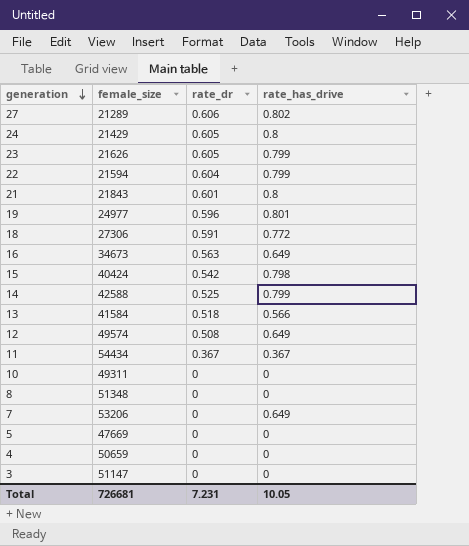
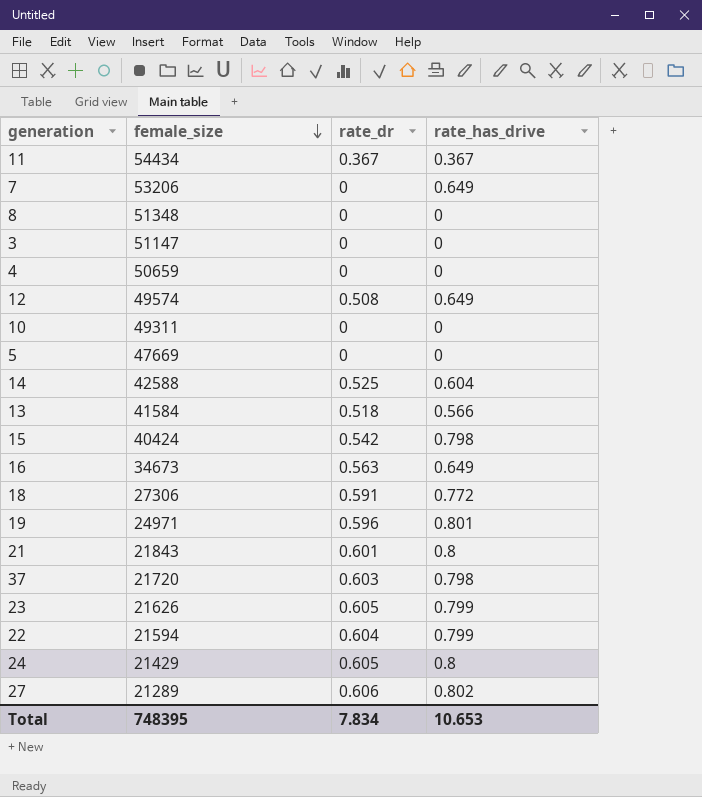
row order: generation descending -> female_size descending
14 | rate_has_drive: 0.799 -> 0.604
19 | female_size: 24977 -> 24971
row 37: none -> 21720 | 0.603 | 0.798
Total | female_size: 726681 -> 748395
Total | rate_dr: 7.231 -> 7.834
Total | rate_has_drive: 10.05 -> 10.653

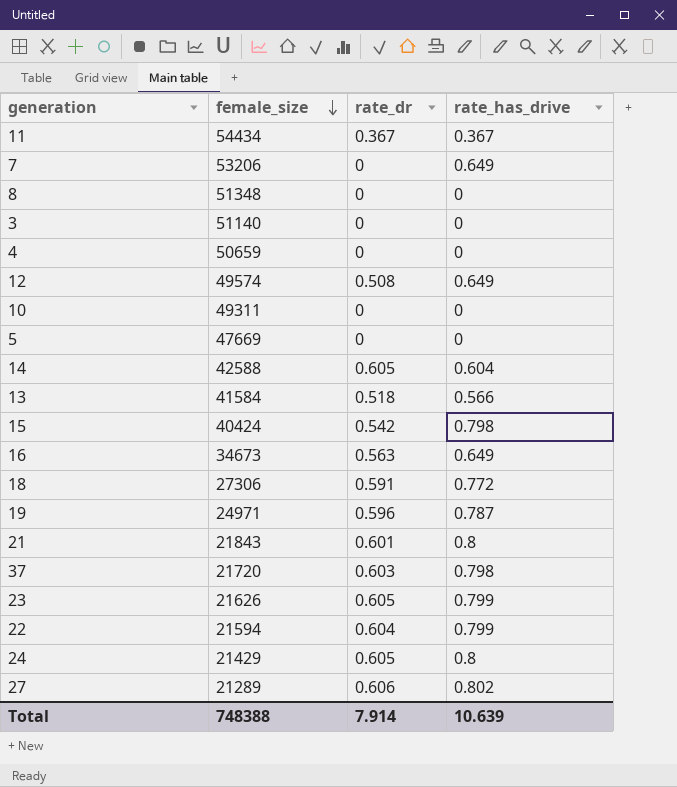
3 | female_size: 51147 -> 51140
14 | rate_dr: 0.525 -> 0.605
19 | rate_has_drive: 0.801 -> 0.787
Total | female_size: 748395 -> 748388
Total | rate_dr: 7.834 -> 7.914
Total | rate_has_drive: 10.653 -> 10.639

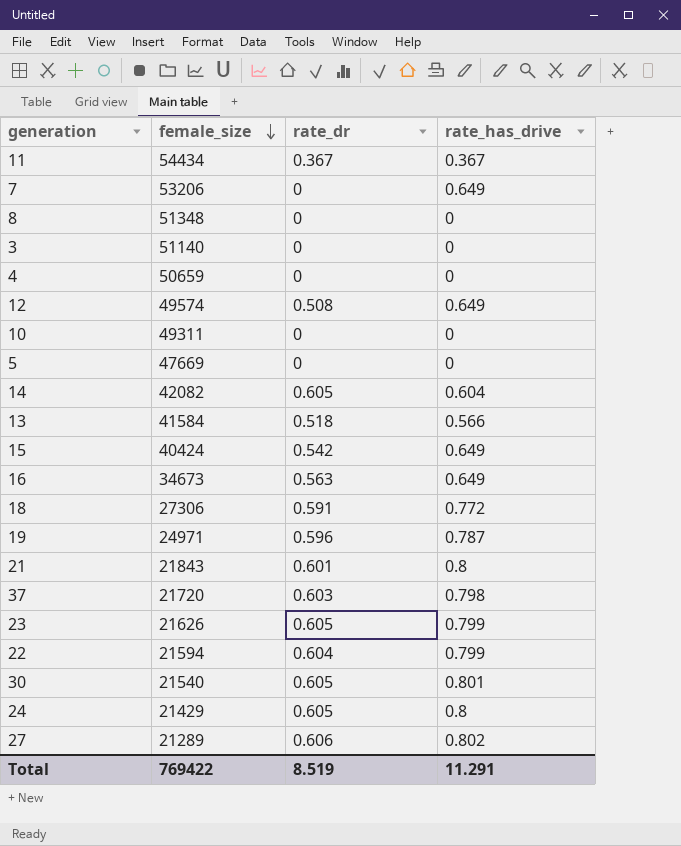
14 | female_size: 42588 -> 42082
15 | rate_has_drive: 0.798 -> 0.649
row 30: none -> 21540 | 0.605 | 0.801
Total | female_size: 748388 -> 769422
Total | rate_dr: 7.914 -> 8.519
Total | rate_has_drive: 10.639 -> 11.291

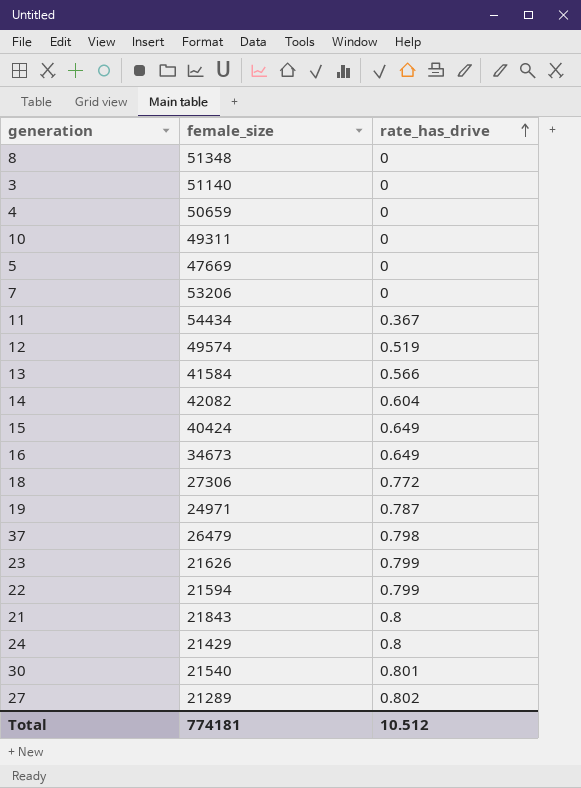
row order: female_size descending -> rate_has_drive ascending
column rate_dr | position: 3 -> none
7 | rate_has_drive: 0.649 -> 0
12 | rate_has_drive: 0.649 -> 0.519
37 | female_size: 21720 -> 26479
Total | female_size: 769422 -> 774181
Total | rate_has_drive: 11.291 -> 10.512

